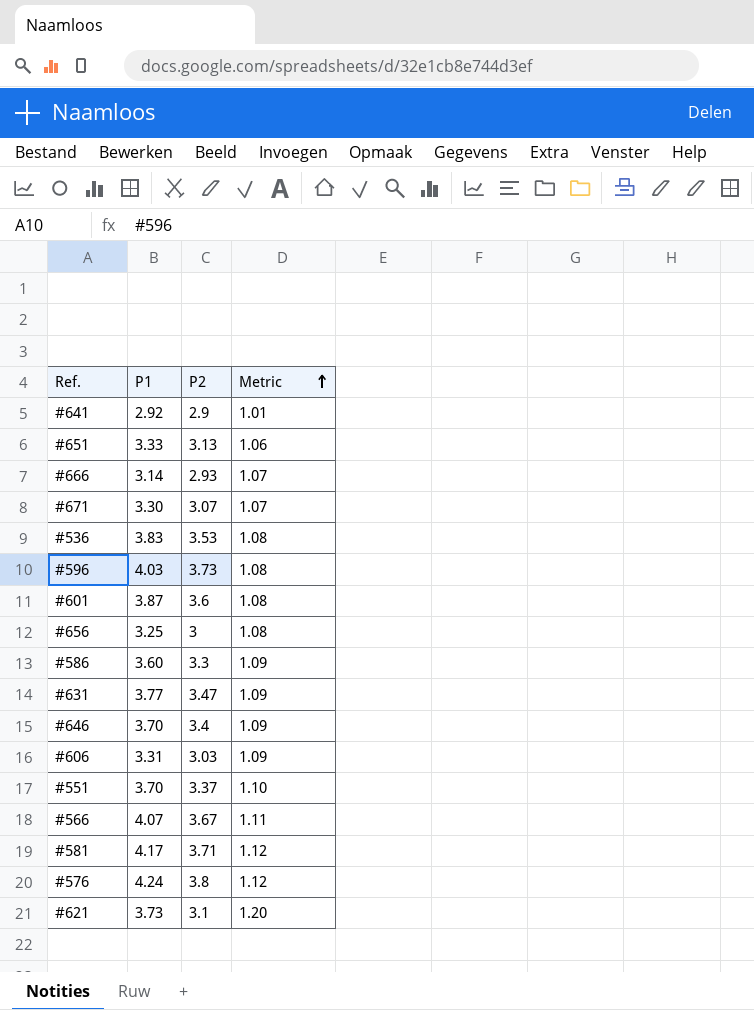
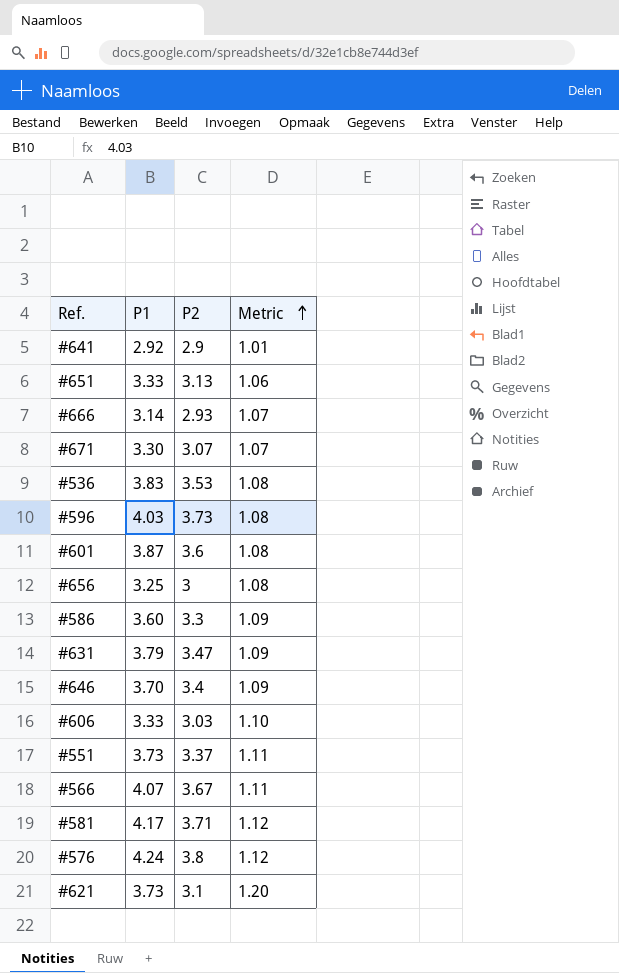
#631 | P1: 3.77 -> 3.79
#606 | P1: 3.31 -> 3.33
#606 | Metric: 1.09 -> 1.10
#551 | P1: 3.70 -> 3.73
#551 | Metric: 1.10 -> 1.11

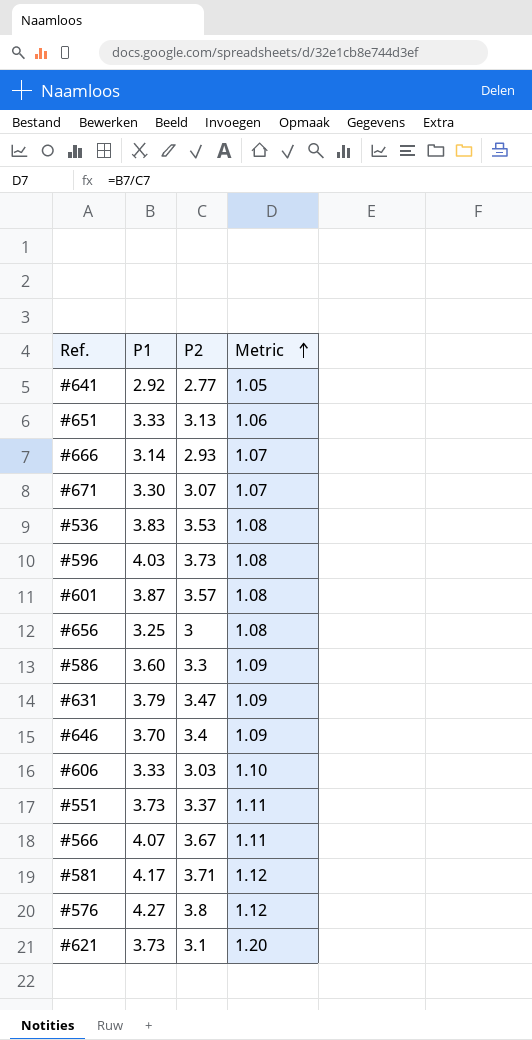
#641 | P2: 2.9 -> 2.77
#641 | Metric: 1.01 -> 1.05
#601 | P2: 3.6 -> 3.57
#576 | P1: 4.24 -> 4.27

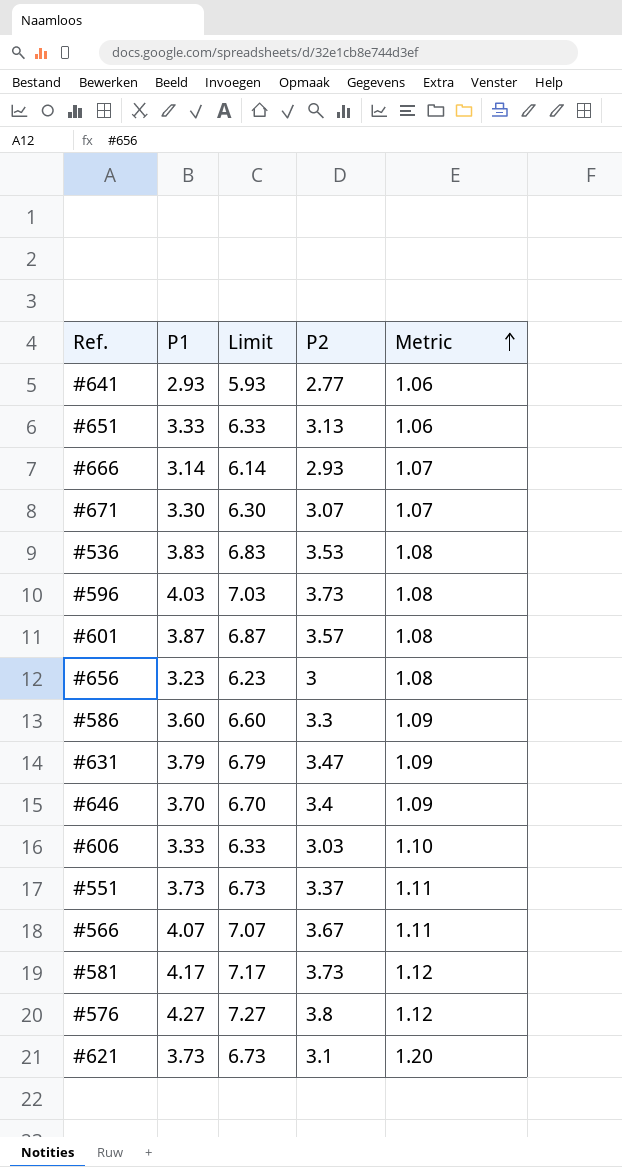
column Limit | formula: none -> [P1] + 3
#641 | P1: 2.92 -> 2.93
#641 | Metric: 1.05 -> 1.06
#656 | P1: 3.25 -> 3.23
#581 | P2: 3.71 -> 3.73

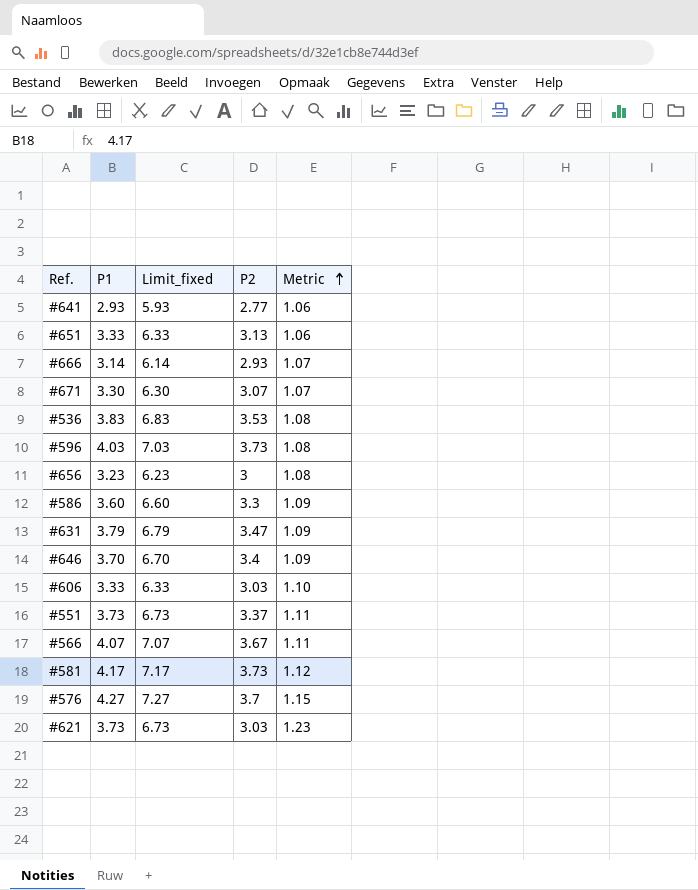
column name: Limit -> Limit_fixed
row #601: 3.87 | 6.87 | 3.57 | 1.08 -> none
#576 | P2: 3.8 -> 3.7
#576 | Metric: 1.12 -> 1.15
#621 | P2: 3.1 -> 3.03
#621 | Metric: 1.20 -> 1.23

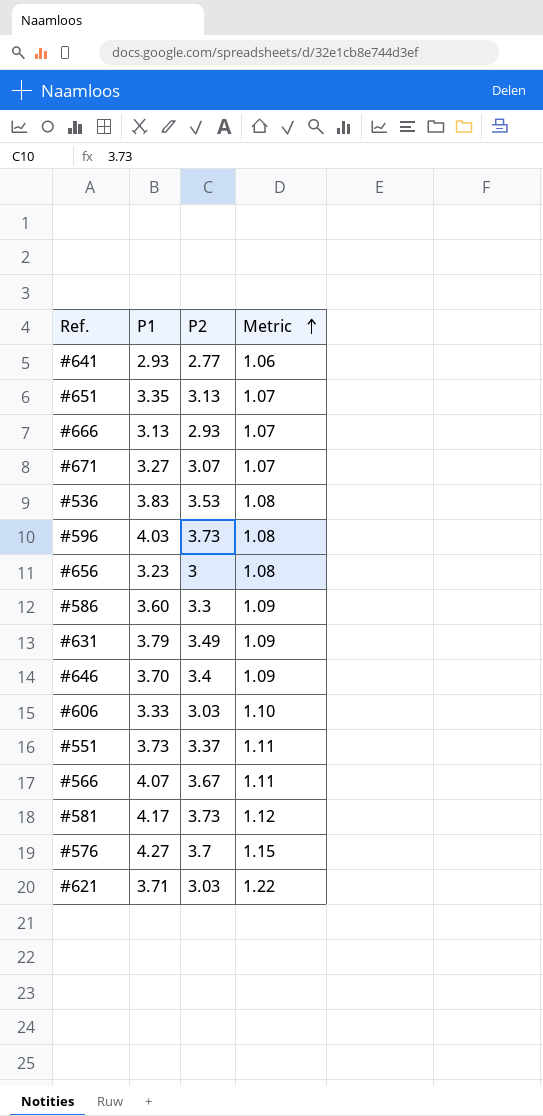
column Limit_fixed | formula: [P1] + 3 -> none
#651 | P1: 3.33 -> 3.35
#651 | Metric: 1.06 -> 1.07
#666 | P1: 3.14 -> 3.13
#671 | P1: 3.30 -> 3.27
#631 | P2: 3.47 -> 3.49
#621 | P1: 3.73 -> 3.71
#621 | Metric: 1.23 -> 1.22

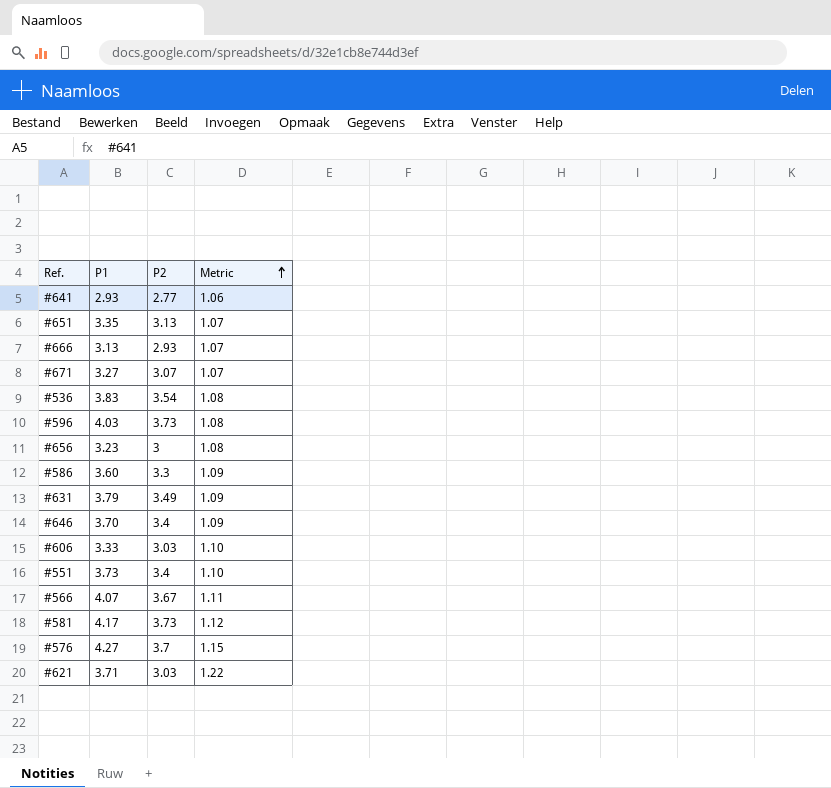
#536 | P2: 3.53 -> 3.54
#551 | P2: 3.37 -> 3.4
#551 | Metric: 1.11 -> 1.10

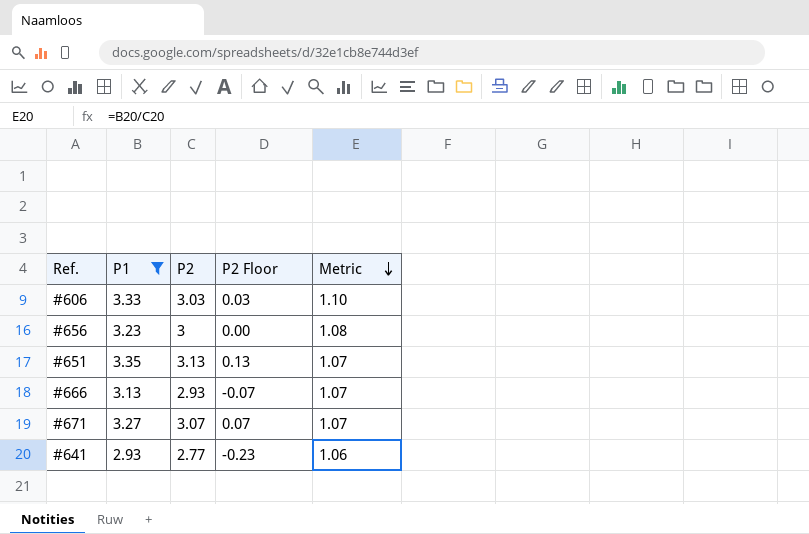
filter: none -> P1 <= 3.35
row order: Metric ascending -> Metric descending
column P2 Floor | formula: none -> [P2] - 3

